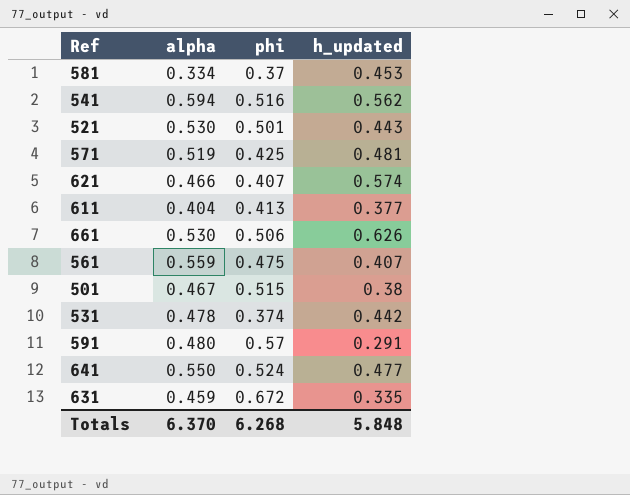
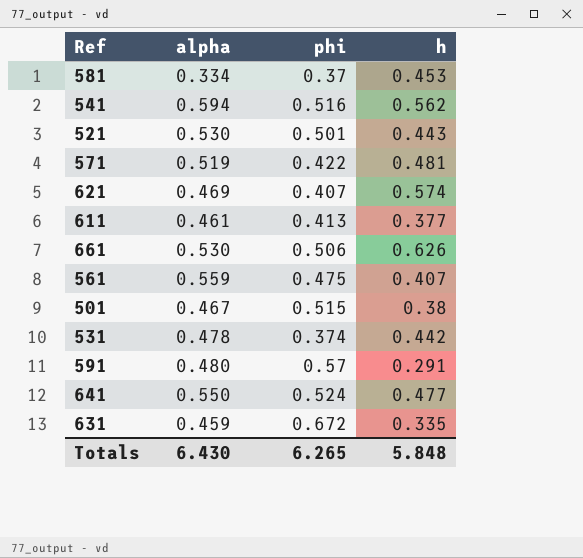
column name: h_updated -> h
571 | phi: 0.425 -> 0.422
621 | alpha: 0.466 -> 0.469
611 | alpha: 0.404 -> 0.461
Totals | alpha: 6.370 -> 6.430
Totals | phi: 6.268 -> 6.265

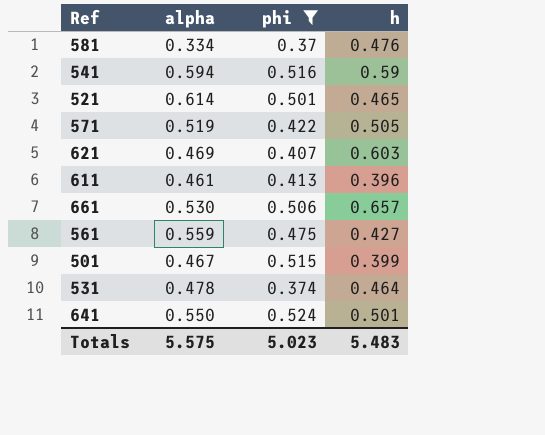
filter: none -> phi <= 0.524
581 | h: 0.453 -> 0.476
541 | h: 0.562 -> 0.59
521 | alpha: 0.530 -> 0.614
521 | h: 0.443 -> 0.465
571 | h: 0.481 -> 0.505
621 | h: 0.574 -> 0.603
611 | h: 0.377 -> 0.396
661 | h: 0.626 -> 0.657
561 | h: 0.407 -> 0.427
501 | h: 0.38 -> 0.399
531 | h: 0.442 -> 0.464
641 | h: 0.477 -> 0.501
Totals | alpha: 6.430 -> 5.575
Totals | phi: 6.265 -> 5.023
Totals | h: 5.848 -> 5.483

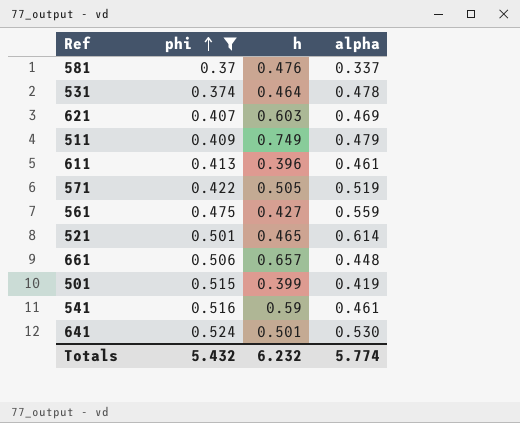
row order: none -> phi ascending
column alpha | position: 2 -> 4
581 | alpha: 0.334 -> 0.337
row 511: none -> 0.409 | 0.749 | 0.479
661 | alpha: 0.530 -> 0.448
501 | alpha: 0.467 -> 0.419
541 | alpha: 0.594 -> 0.461
641 | alpha: 0.550 -> 0.530
Totals | phi: 5.023 -> 5.432
Totals | h: 5.483 -> 6.232
Totals | alpha: 5.575 -> 5.774

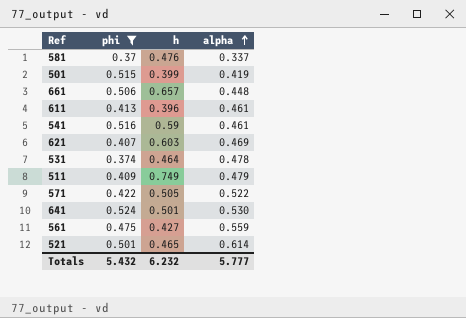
row order: phi ascending -> alpha ascending
571 | alpha: 0.519 -> 0.522
Totals | alpha: 5.774 -> 5.777

